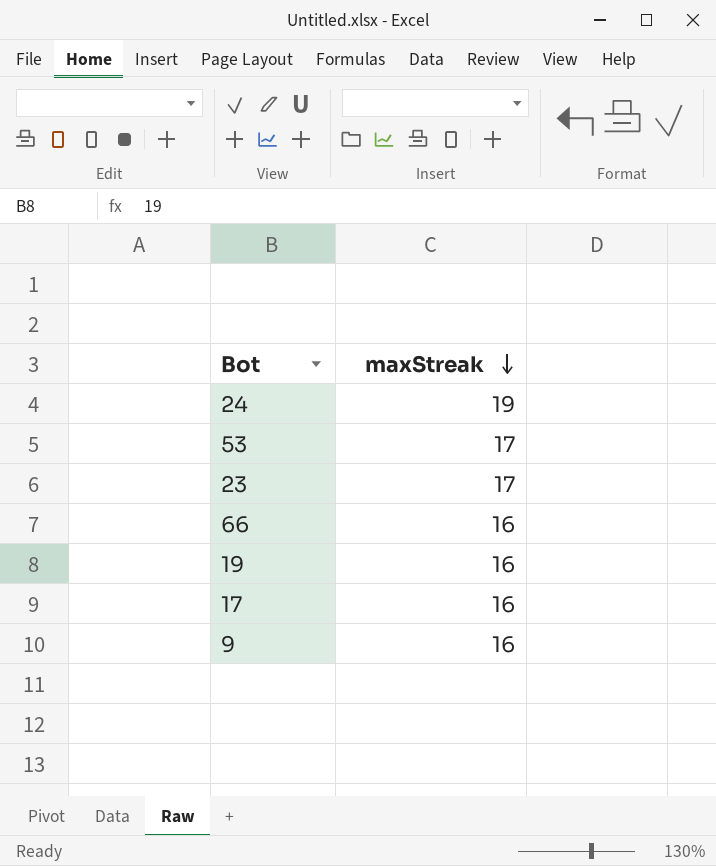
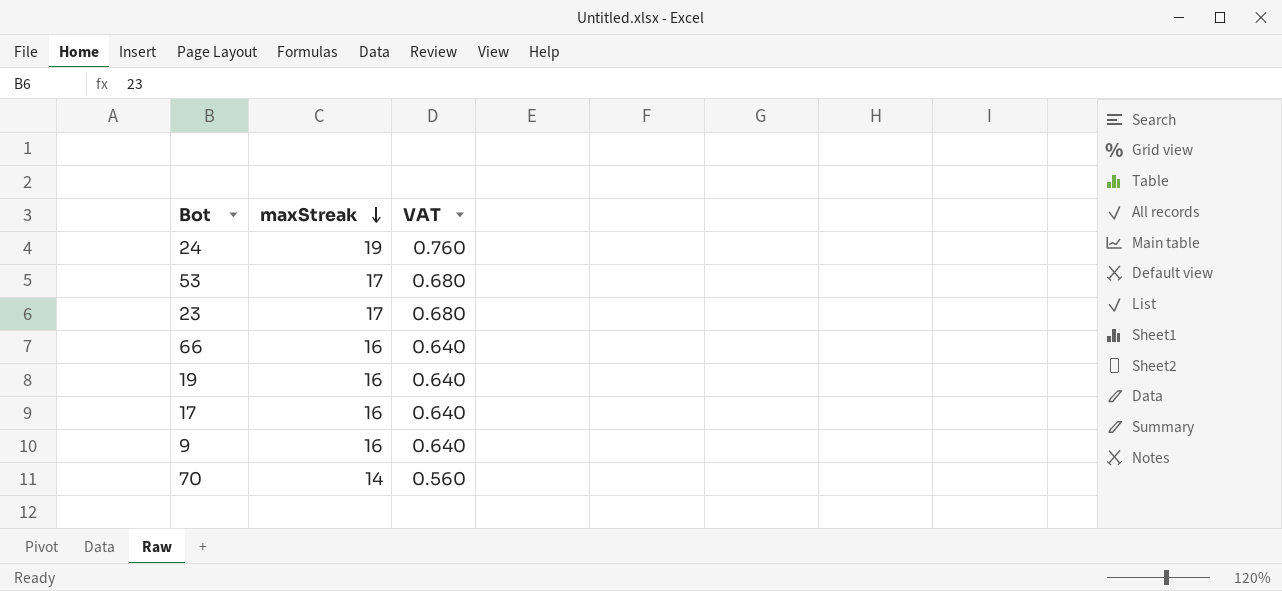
column VAT | formula: none -> [maxStreak] * 0.04
row 70: none -> 14 | 0.560

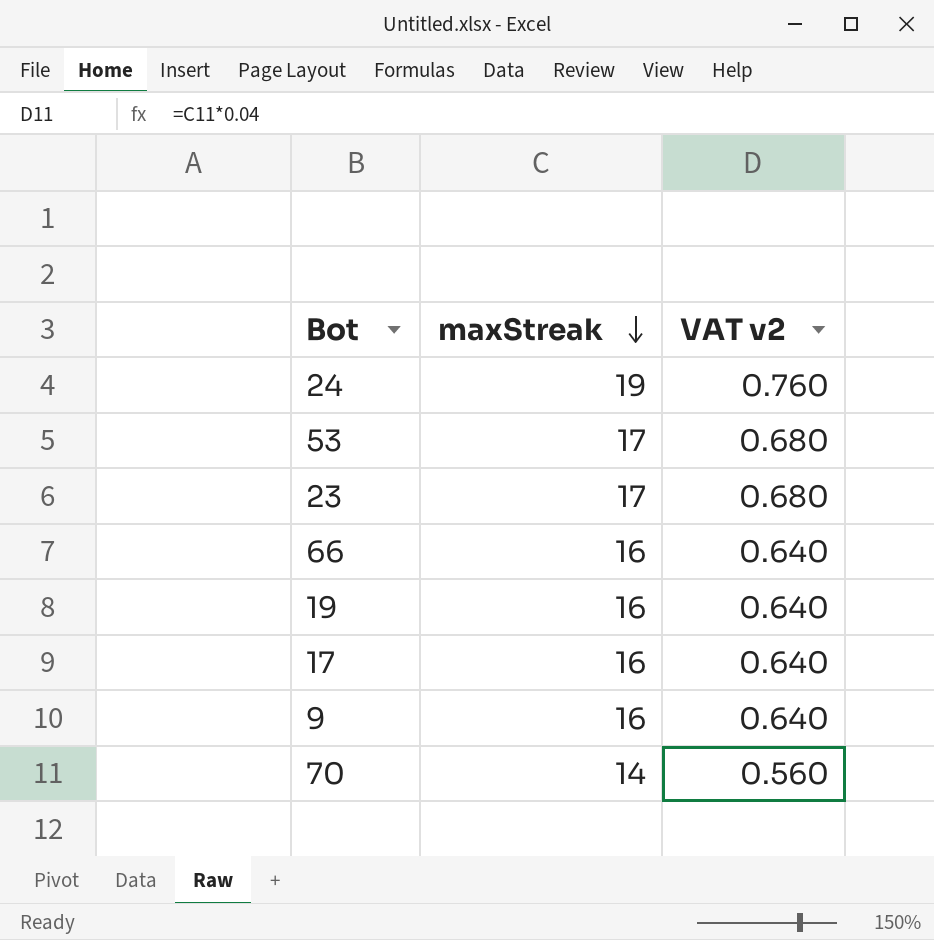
column name: VAT -> VAT v2

